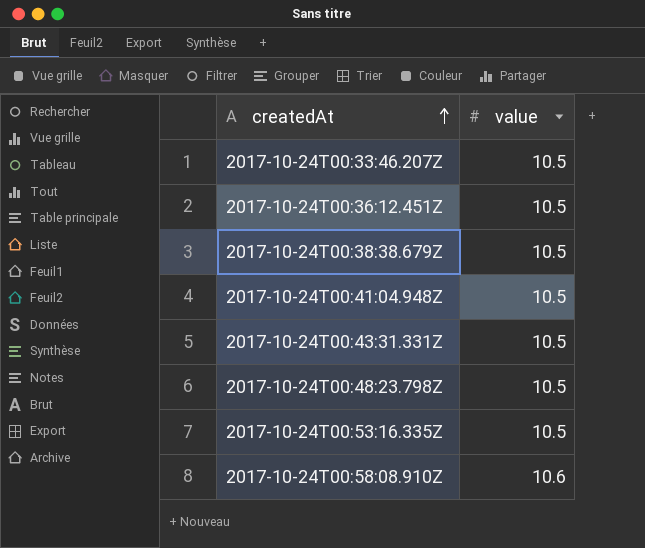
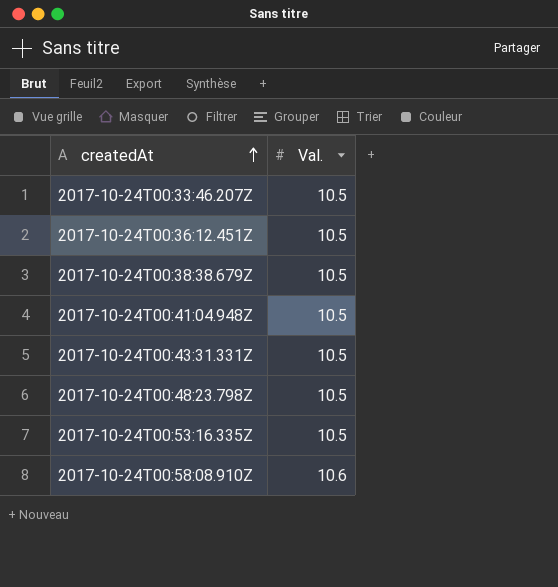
column name: value -> Val.

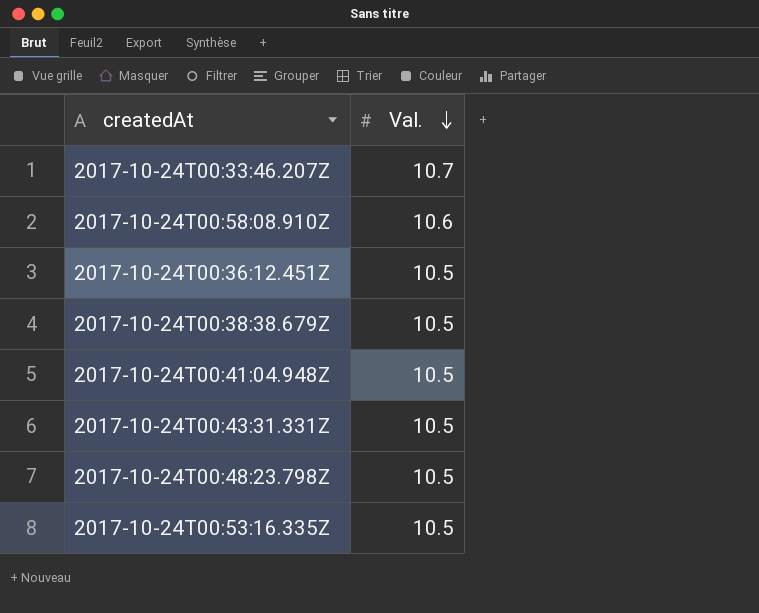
row order: createdAt ascending -> Val. descending
2017-10-24T00:33:46.207Z | Val.: 10.5 -> 10.7

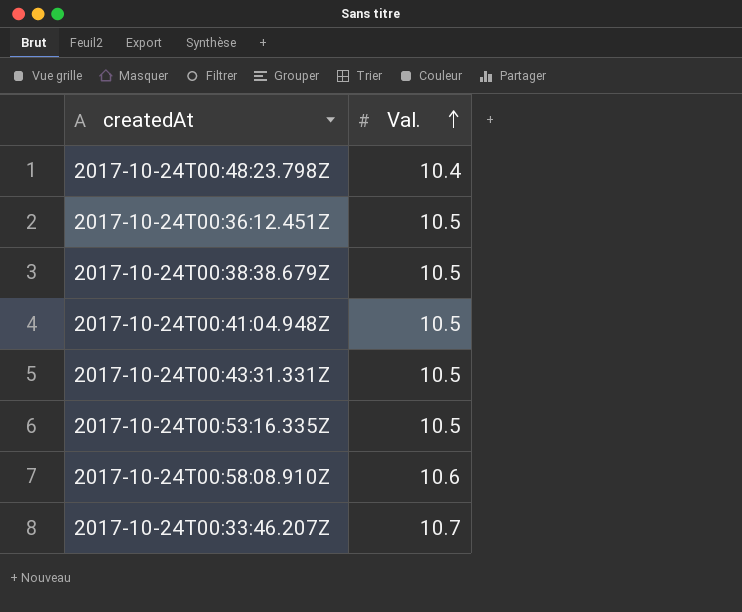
row order: Val. descending -> Val. ascending
2017-10-24T00:48:23.798Z | Val.: 10.5 -> 10.4

